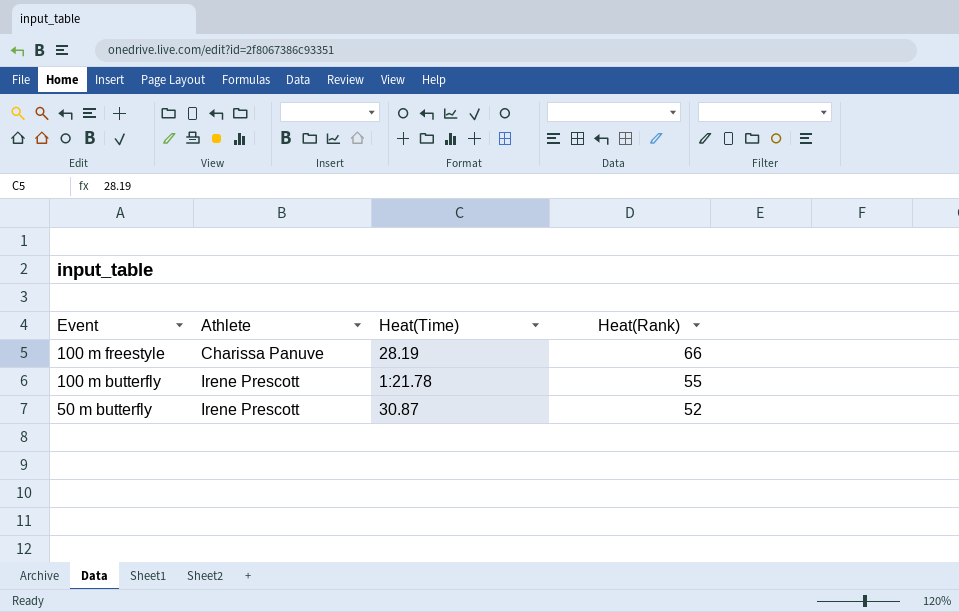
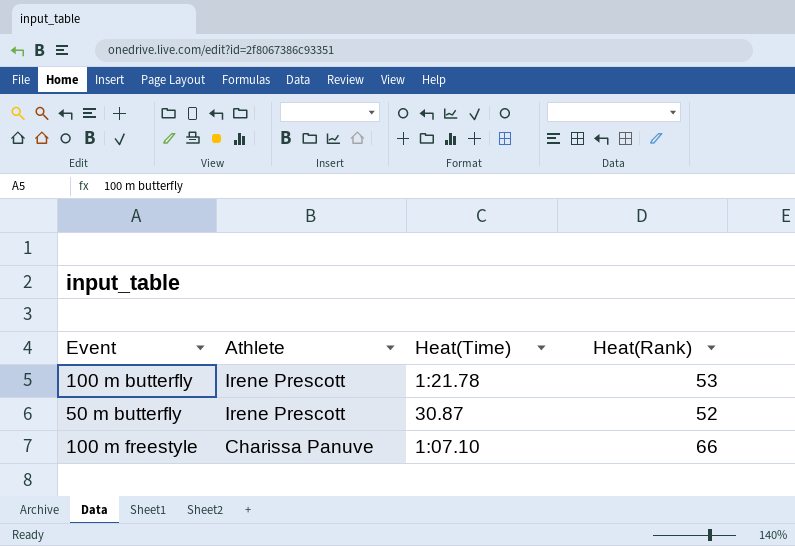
row order: Event descending -> Athlete descending
100 m butterfly | Heat(Rank): 55 -> 53
100 m freestyle | Heat(Time): 28.19 -> 1:07.10

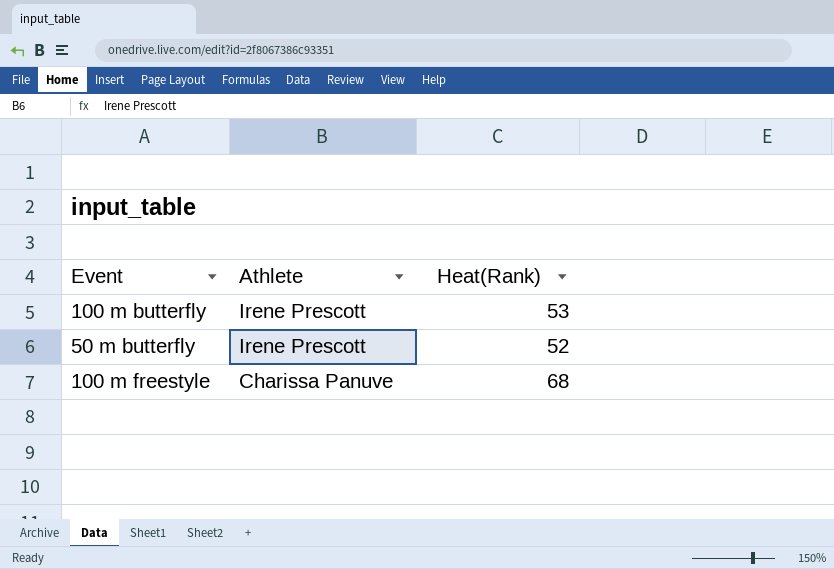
column Heat(Time) | position: 3 -> none
100 m freestyle | Heat(Rank): 66 -> 68

